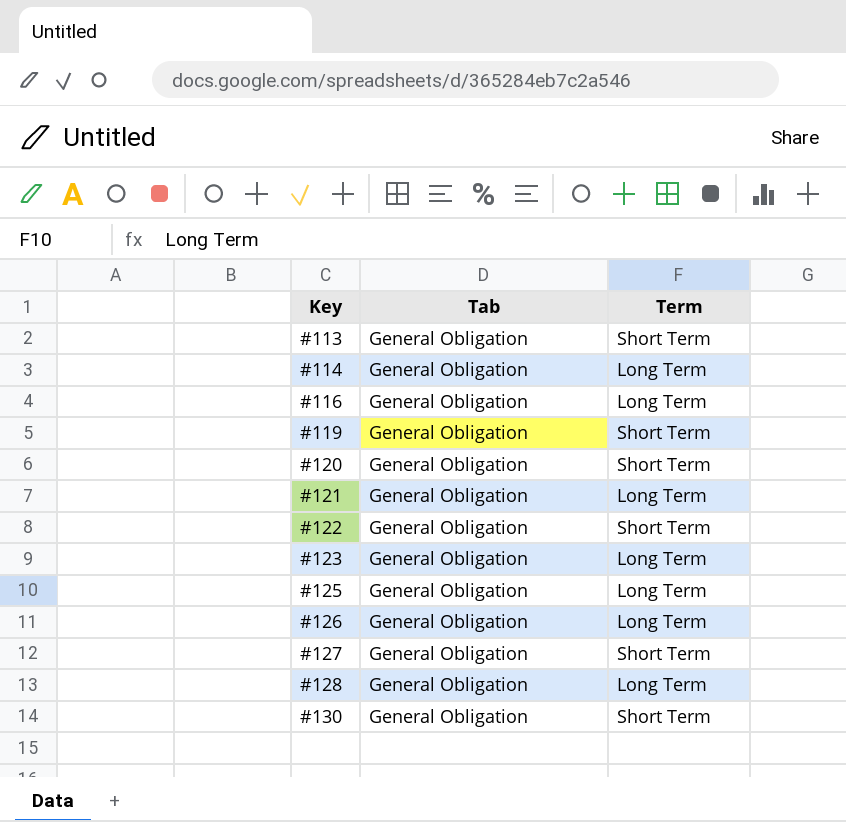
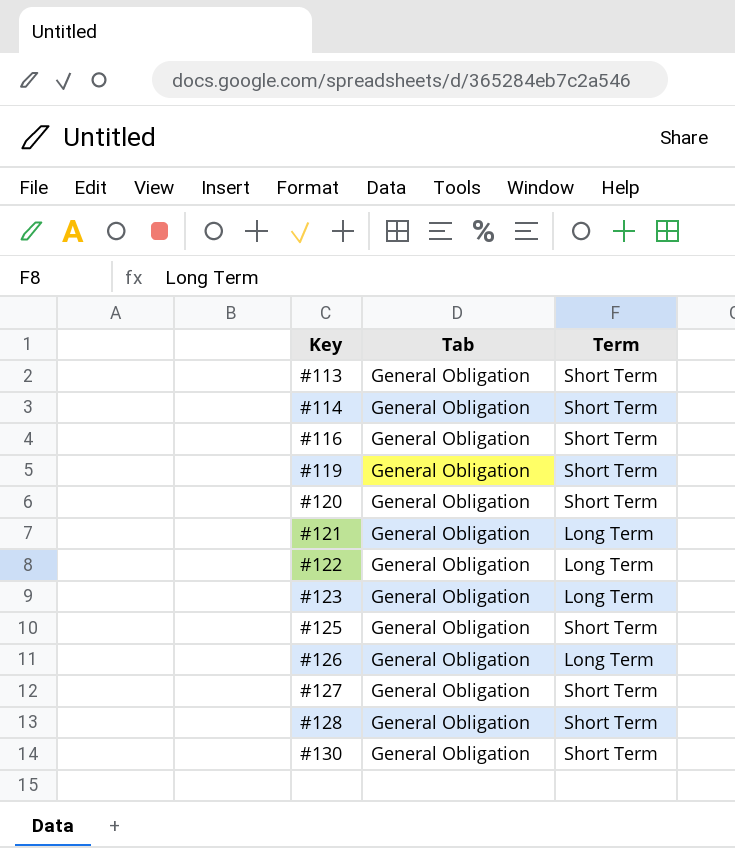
#114 | Term: Long Term -> Short Term
#116 | Term: Long Term -> Short Term
#122 | Term: Short Term -> Long Term
#125 | Term: Long Term -> Short Term
#128 | Term: Long Term -> Short Term

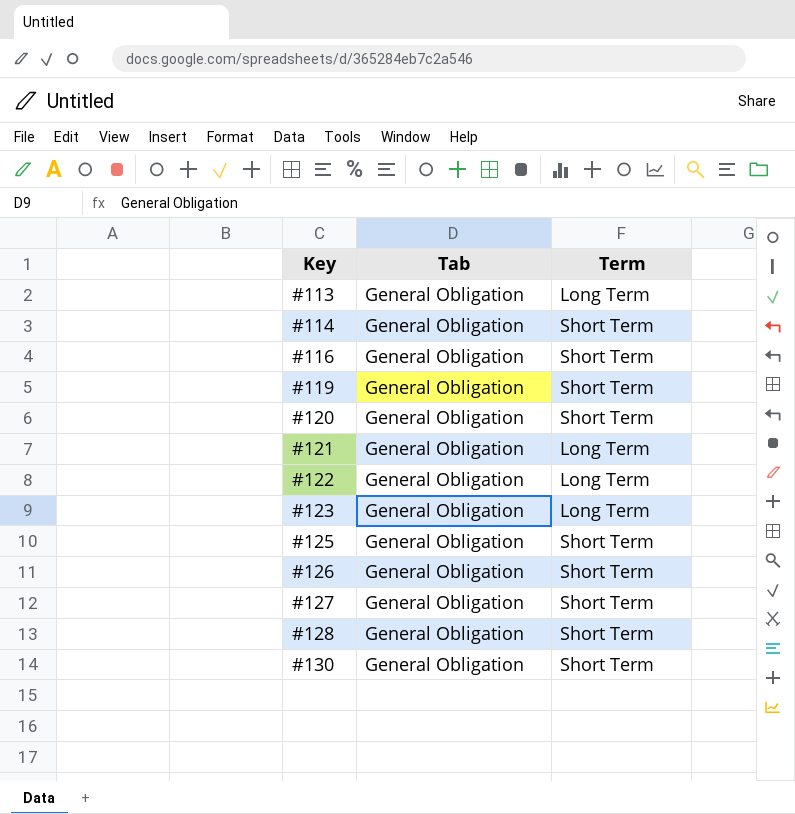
#113 | Term: Short Term -> Long Term
#126 | Term: Long Term -> Short Term

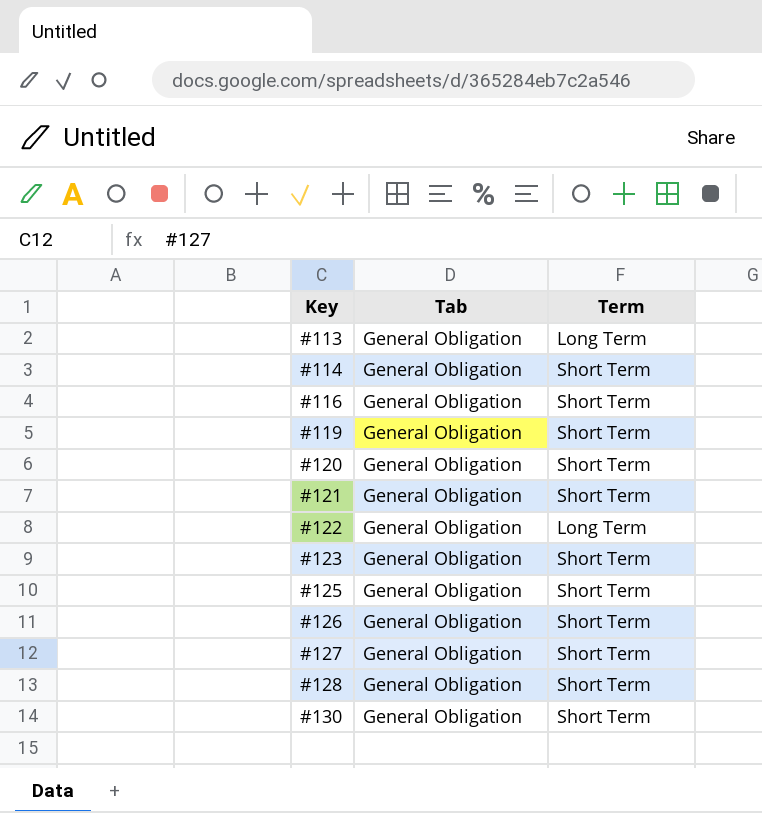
#121 | Term: Long Term -> Short Term
#123 | Term: Long Term -> Short Term

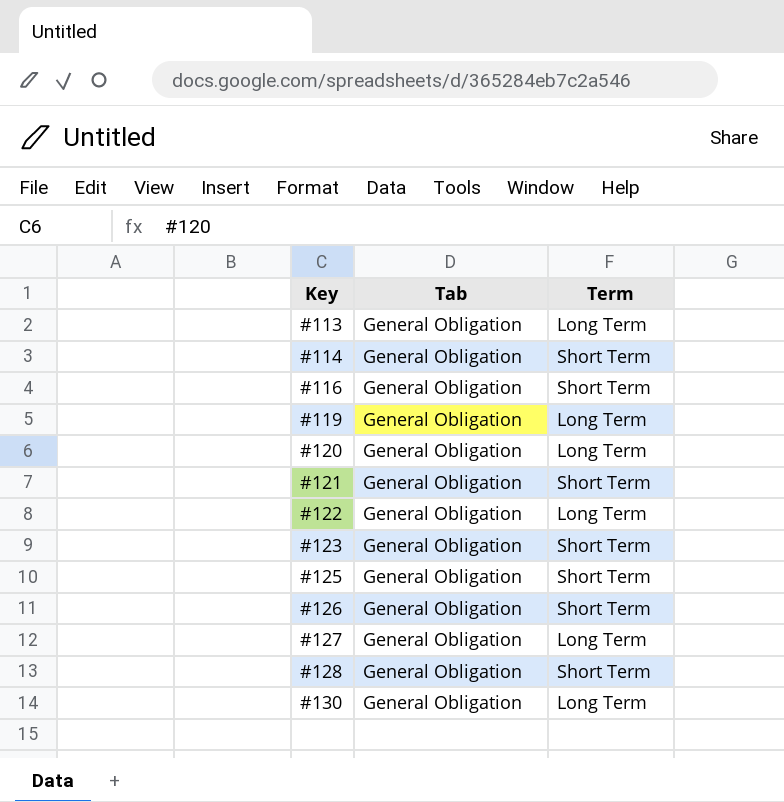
#119 | Term: Short Term -> Long Term
#120 | Term: Short Term -> Long Term
#127 | Term: Short Term -> Long Term
#130 | Term: Short Term -> Long Term

